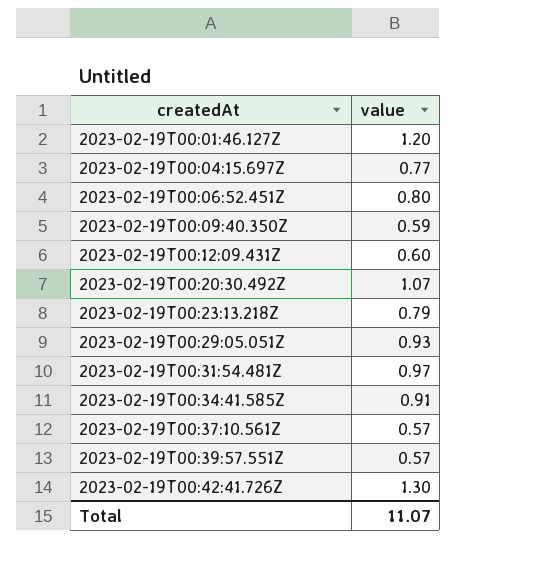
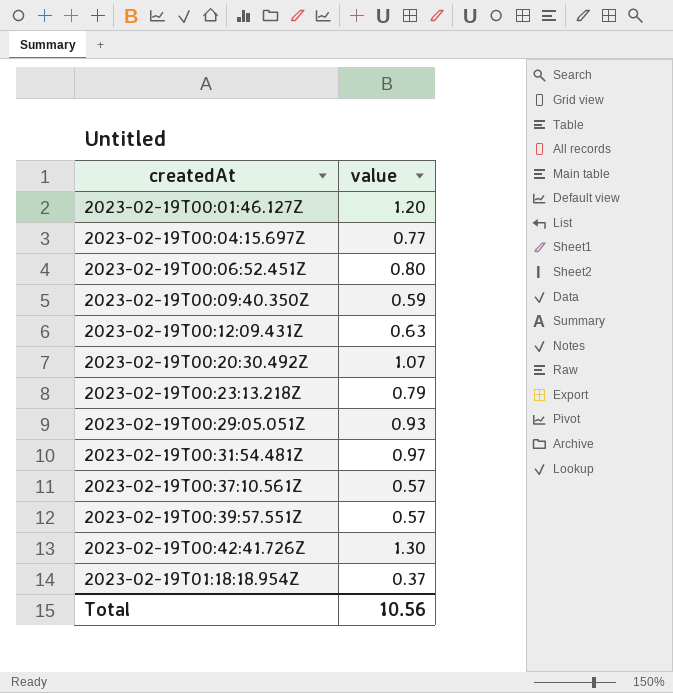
row 2023-02-19T00:34:41.585Z: 0.91 -> none
2023-02-19T00:12:09.431Z | value: 0.60 -> 0.63
row 2023-02-19T01:18:18.954Z: none -> 0.37
Total | value: 11.07 -> 10.56

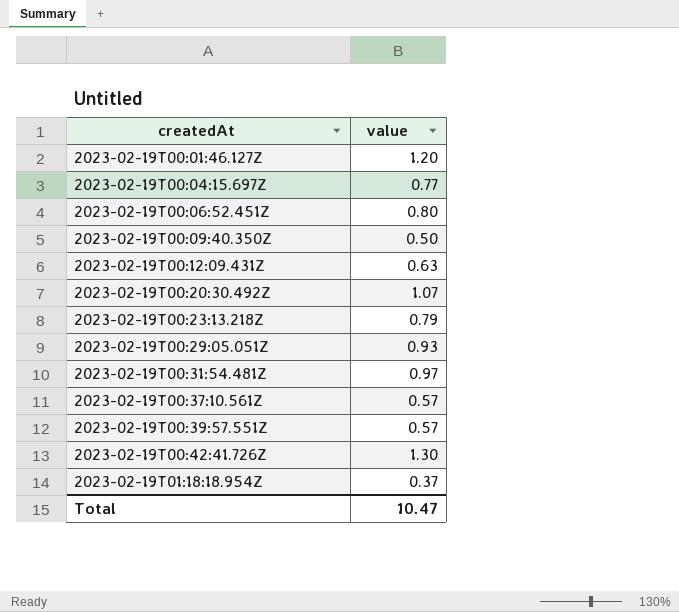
2023-02-19T00:09:40.350Z | value: 0.59 -> 0.50
Total | value: 10.56 -> 10.47

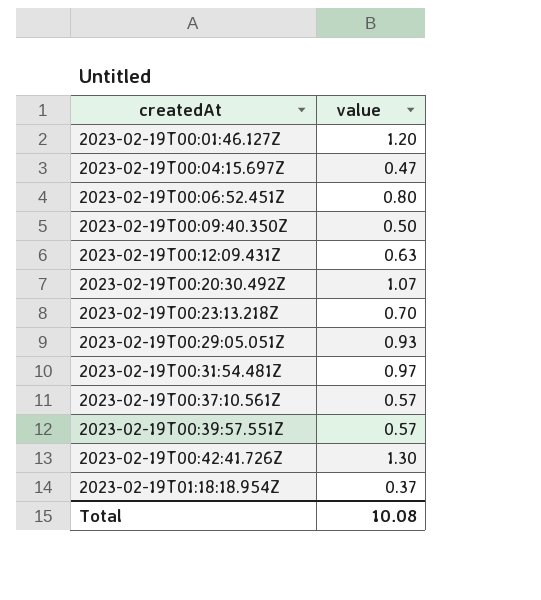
2023-02-19T00:04:15.697Z | value: 0.77 -> 0.47
2023-02-19T00:23:13.218Z | value: 0.79 -> 0.70
Total | value: 10.47 -> 10.08

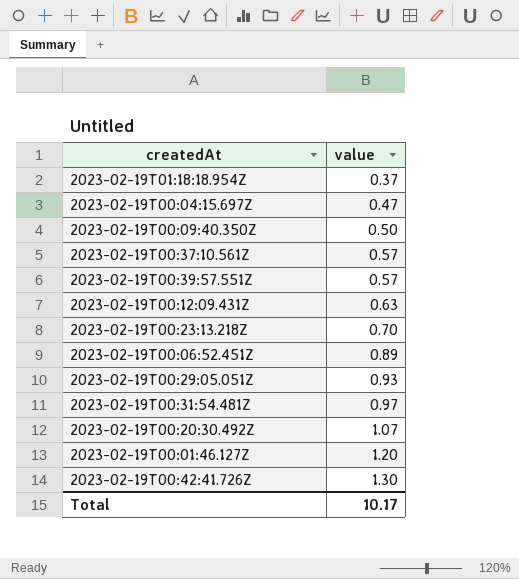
row order: createdAt ascending -> value ascending
2023-02-19T00:06:52.451Z | value: 0.80 -> 0.89
Total | value: 10.08 -> 10.17

